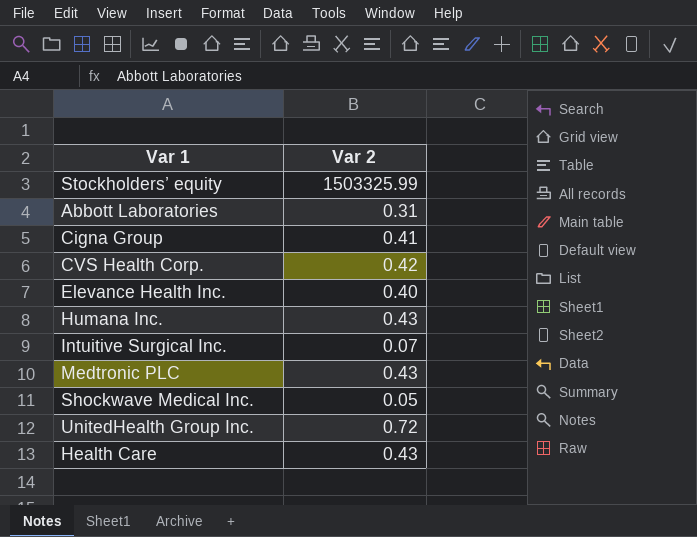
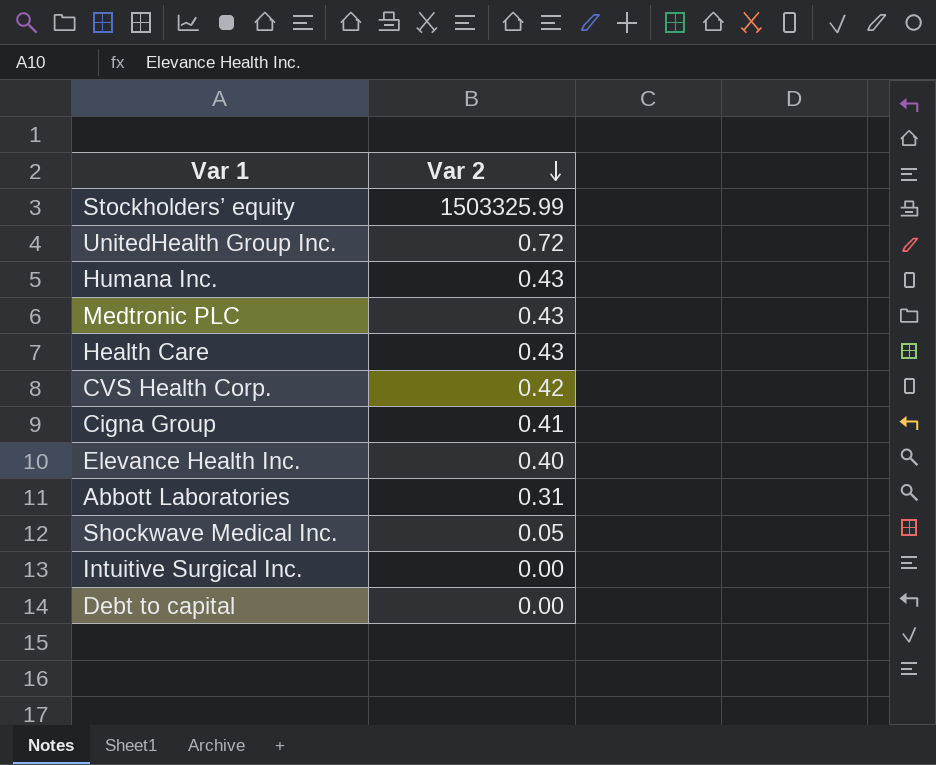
row order: none -> Var 2 descending
Intuitive Surgical Inc. | Var 2: 0.07 -> 0.00
row Debt to capital: none -> 0.00

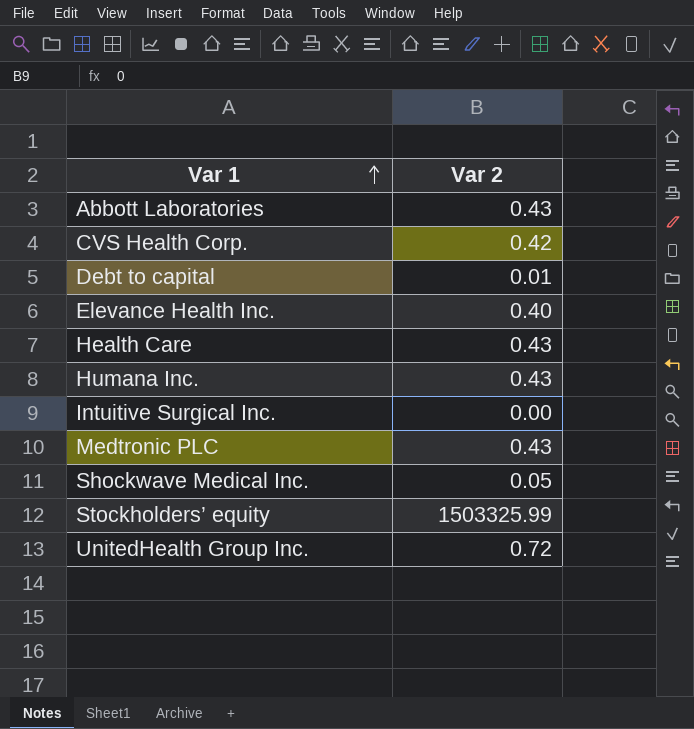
row order: Var 2 descending -> Var 1 ascending
row Cigna Group: 0.41 -> none
Abbott Laboratories | Var 2: 0.31 -> 0.43
Debt to capital | Var 2: 0.00 -> 0.01

